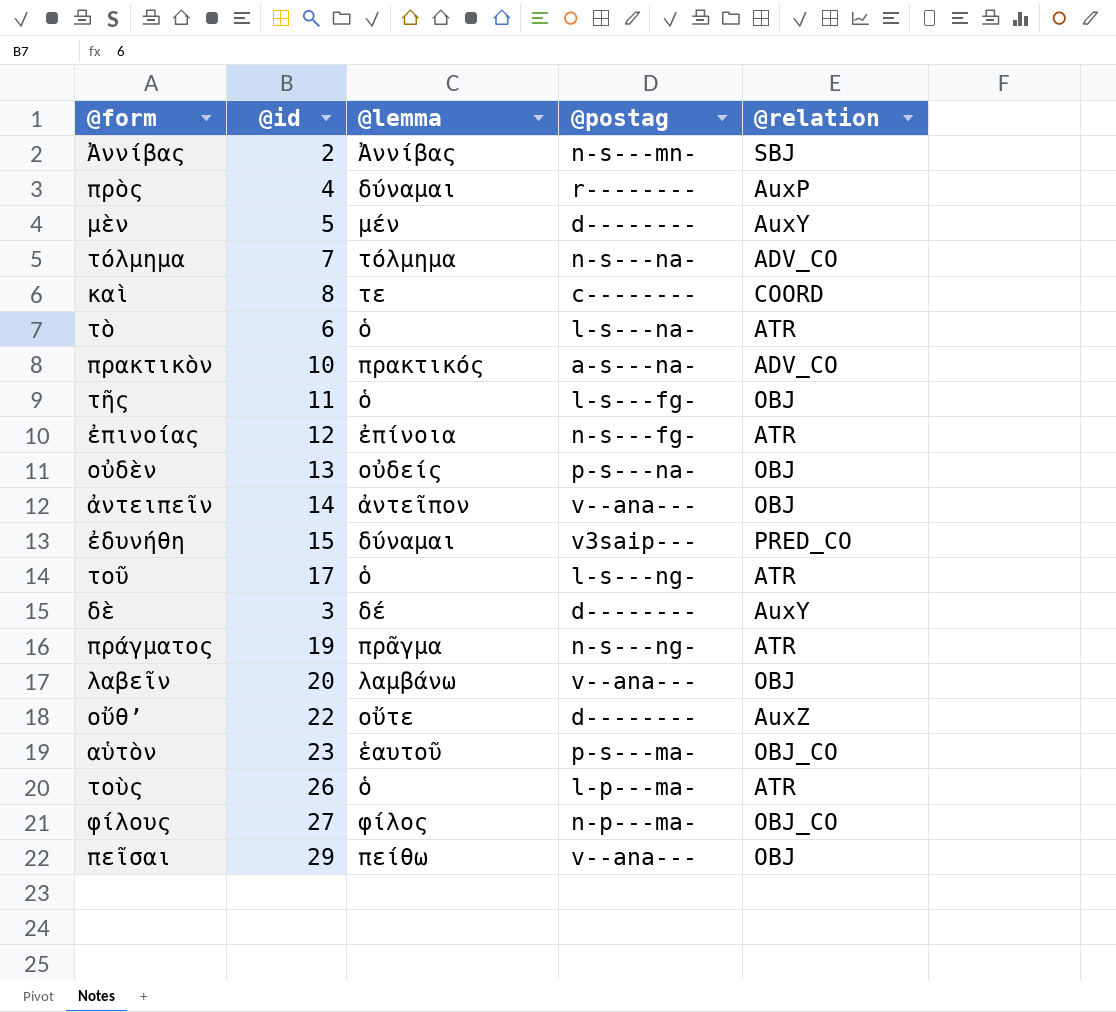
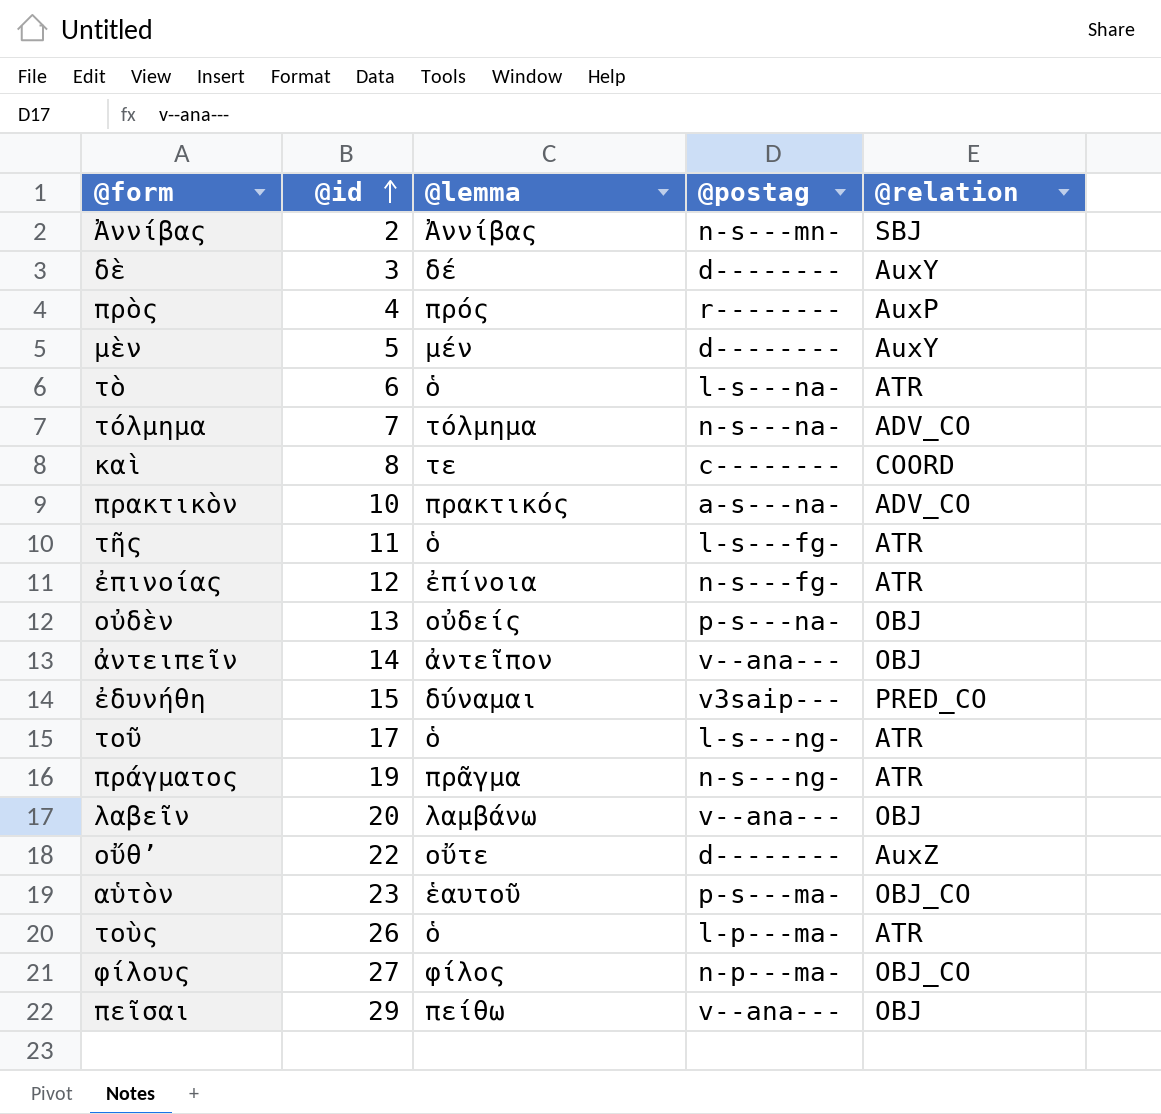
row order: none -> @id ascending
πρὸς | @lemma: δύναμαι -> πρός
τῆς | @relation: OBJ -> ATR

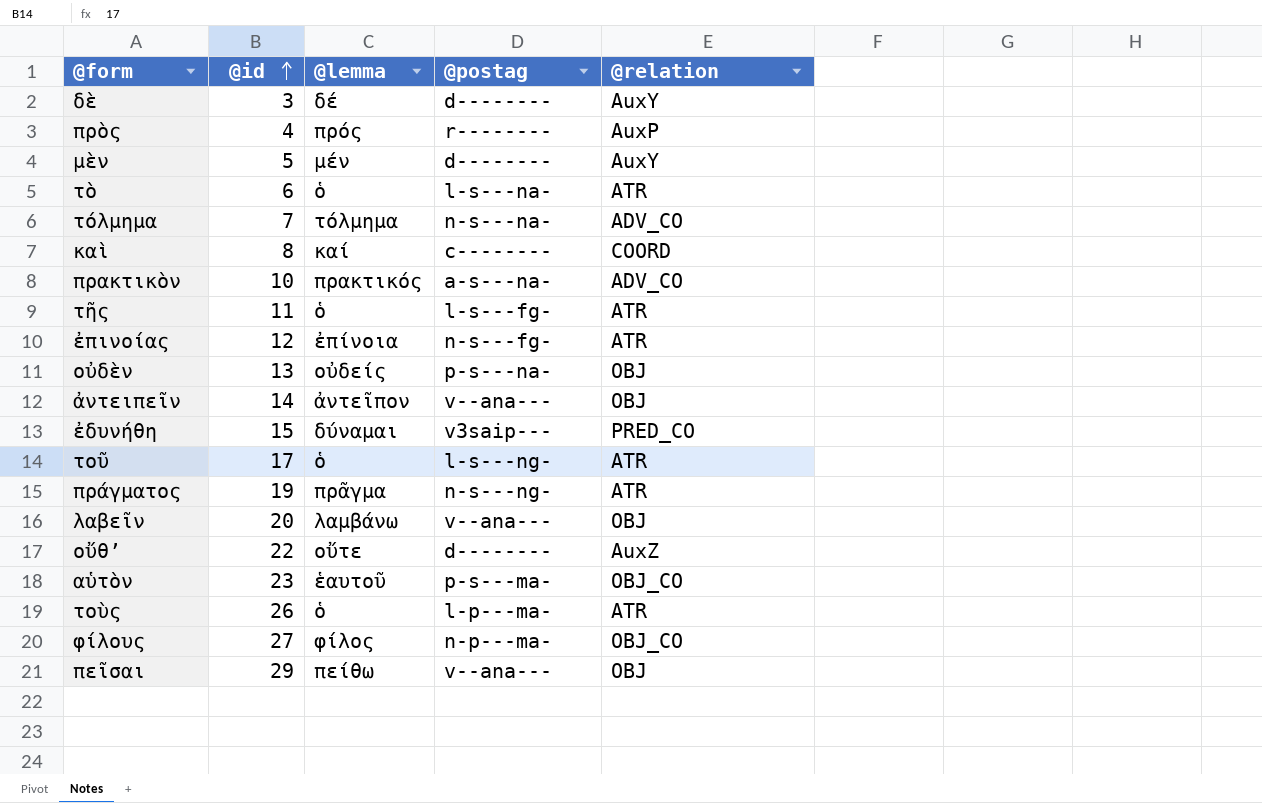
row Ἀννίβας: 2 | Ἀννίβας | n-s---mn- | SBJ -> none
καὶ | @lemma: τε -> καί

